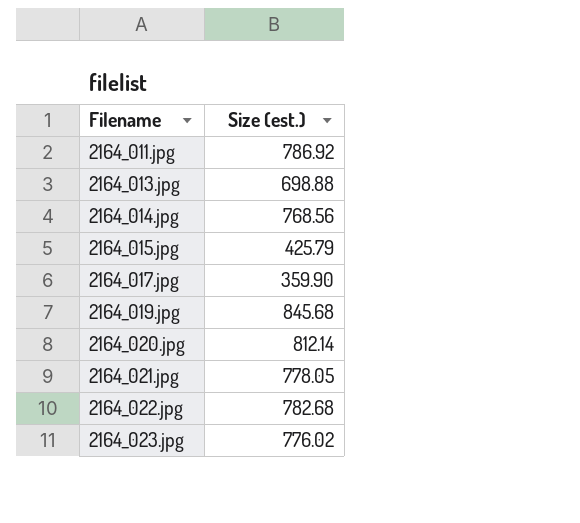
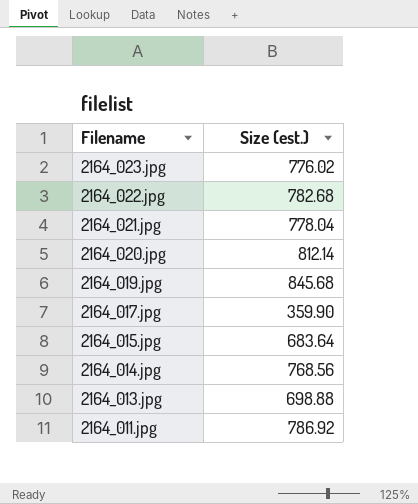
row order: Filename ascending -> Filename descending
2164_021.jpg | Size (est.): 778.05 -> 778.04
2164_015.jpg | Size (est.): 425.79 -> 683.64

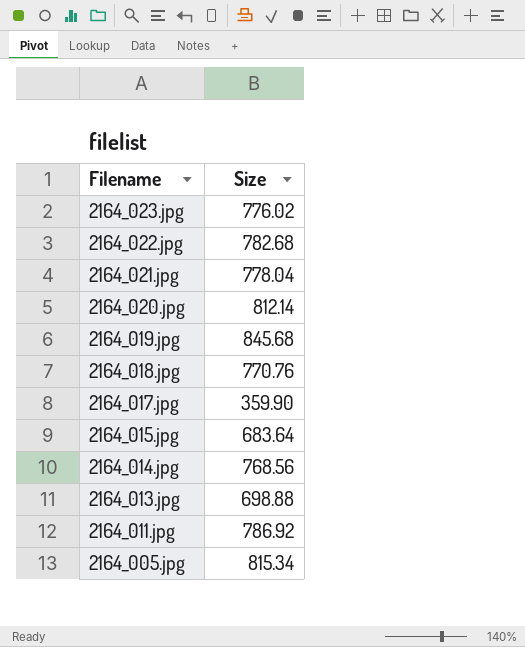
column name: Size (est.) -> Size
row 2164_018.jpg: none -> 770.76
row 2164_005.jpg: none -> 815.34

